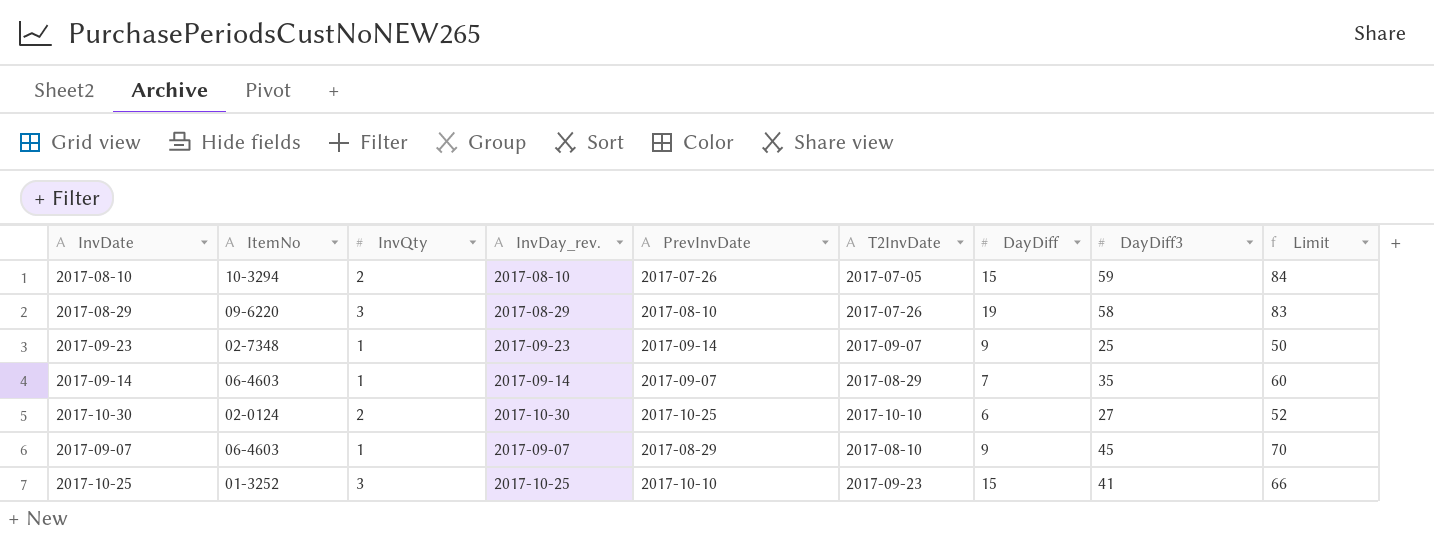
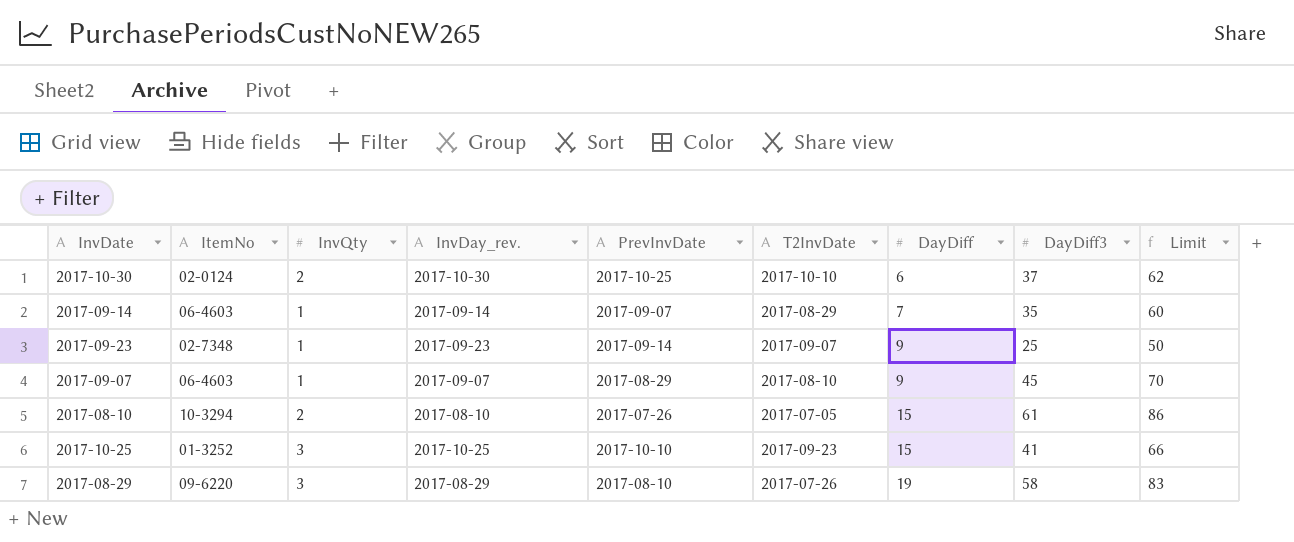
row order: none -> DayDiff ascending
2017-10-30 | DayDiff3: 27 -> 37
2017-10-30 | Limit: 52 -> 62
2017-08-10 | DayDiff3: 59 -> 61
2017-08-10 | Limit: 84 -> 86

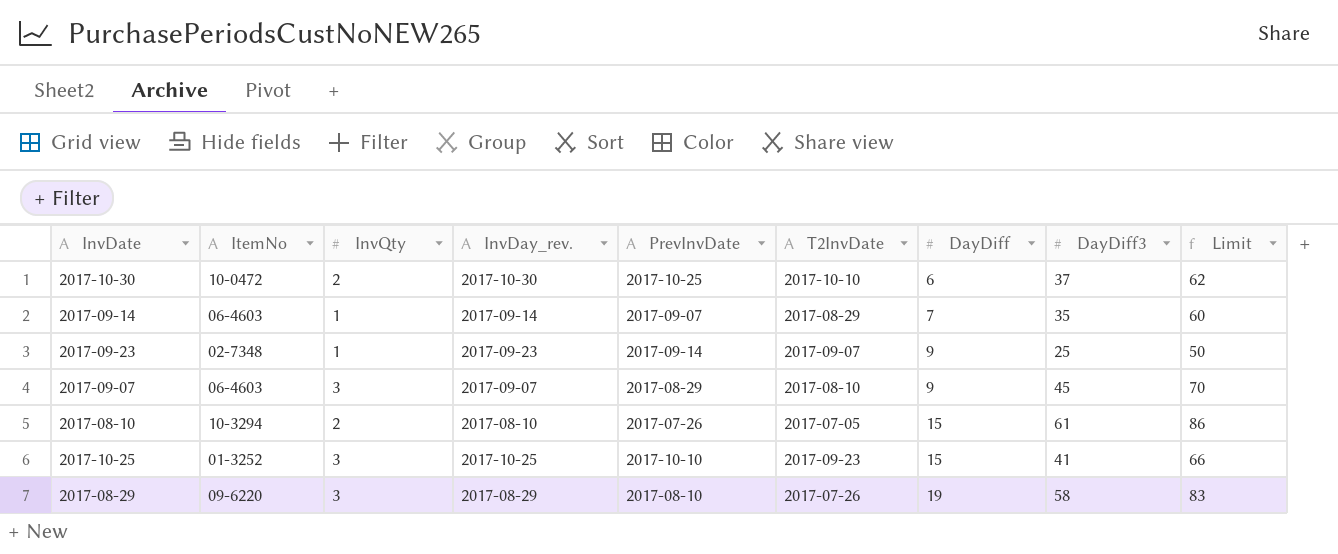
2017-10-30 | ItemNo: 02-0124 -> 10-0472
2017-09-07 | InvQty: 1 -> 3

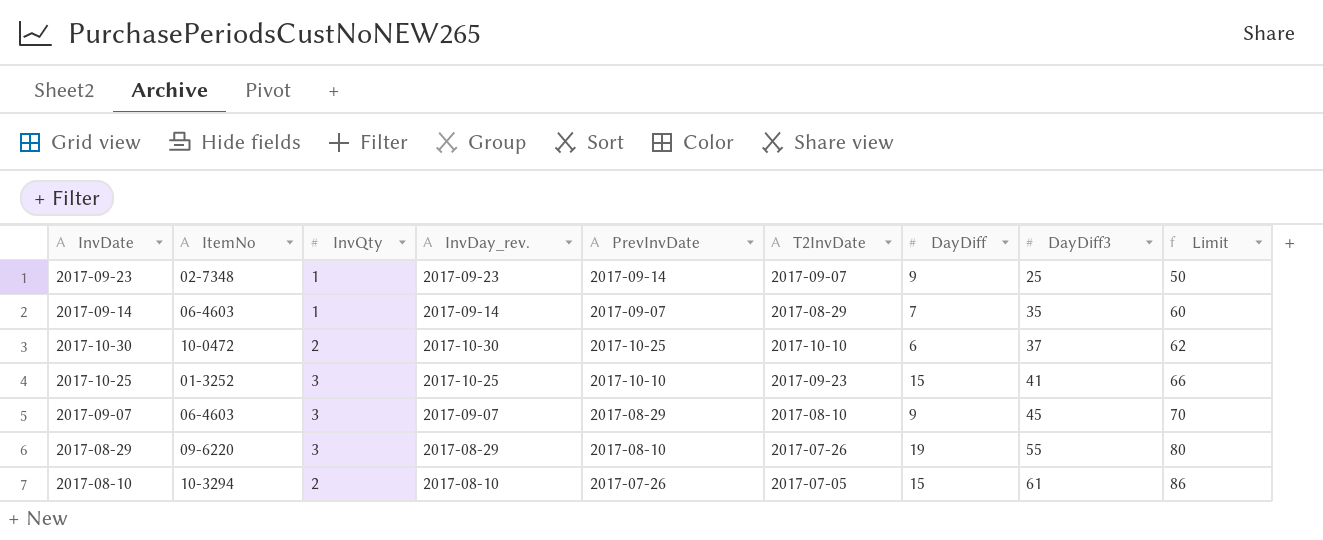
row order: DayDiff ascending -> DayDiff3 ascending
2017-08-29 | DayDiff3: 58 -> 55
2017-08-29 | Limit: 83 -> 80

